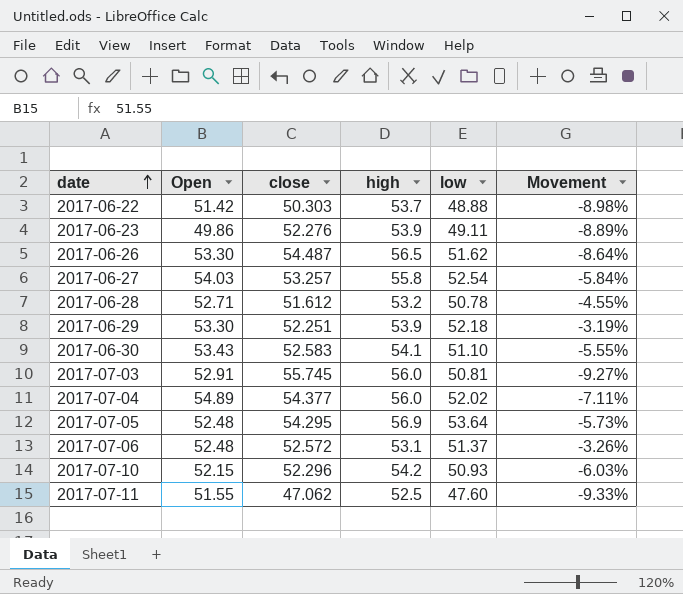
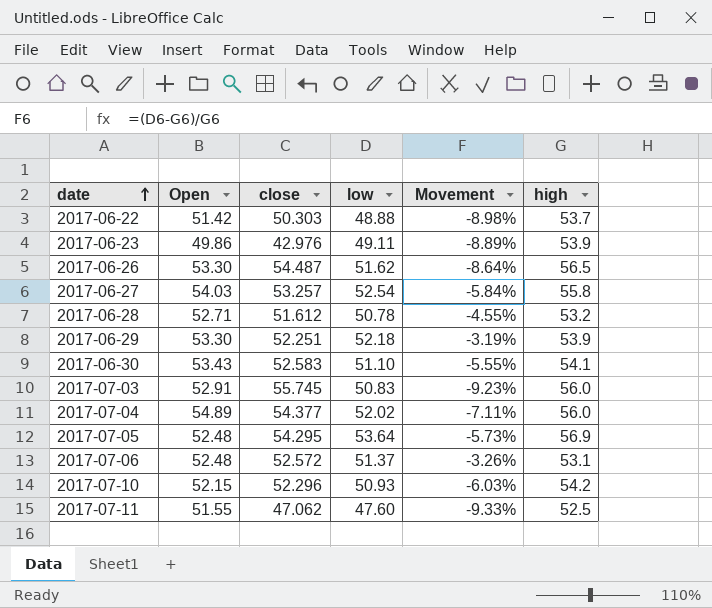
column high | position: 4 -> 6
2017-06-23 | close: 52.276 -> 42.976
2017-07-03 | low: 50.81 -> 50.83
2017-07-03 | Movement: -9.27% -> -9.23%

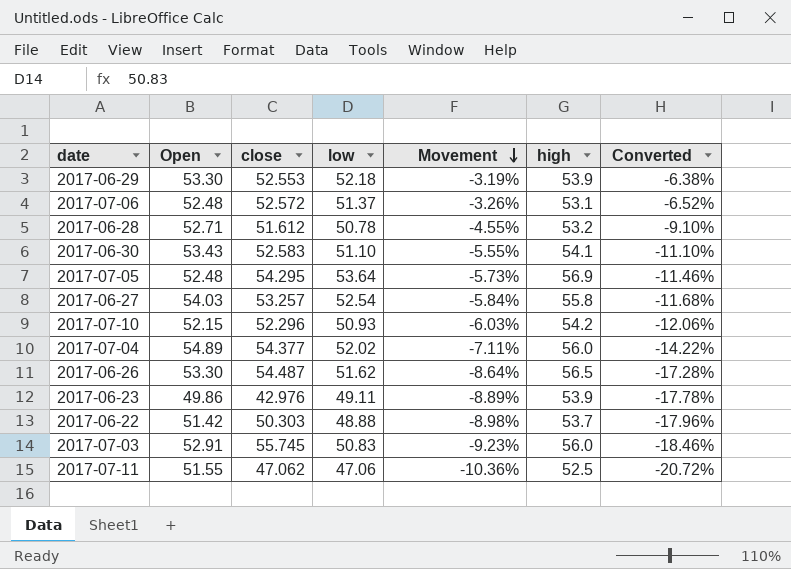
row order: date ascending -> Movement descending
column Converted | formula: none -> [Movement] * 2
2017-06-29 | close: 52.251 -> 52.553
2017-07-11 | low: 47.60 -> 47.06
2017-07-11 | Movement: -9.33% -> -10.36%

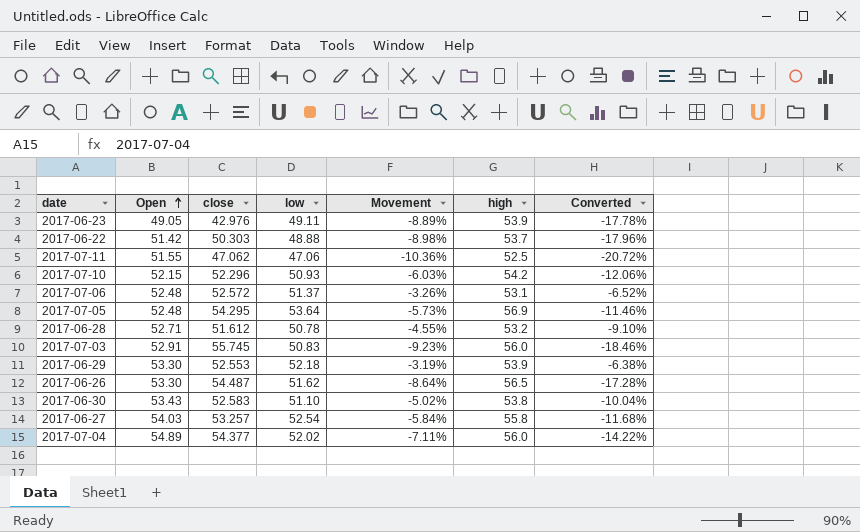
row order: Movement descending -> Open ascending
2017-06-23 | Open: 49.86 -> 49.05
2017-06-30 | Movement: -5.55% -> -5.02%
2017-06-30 | high: 54.1 -> 53.8
2017-06-30 | Converted: -11.10% -> -10.04%

